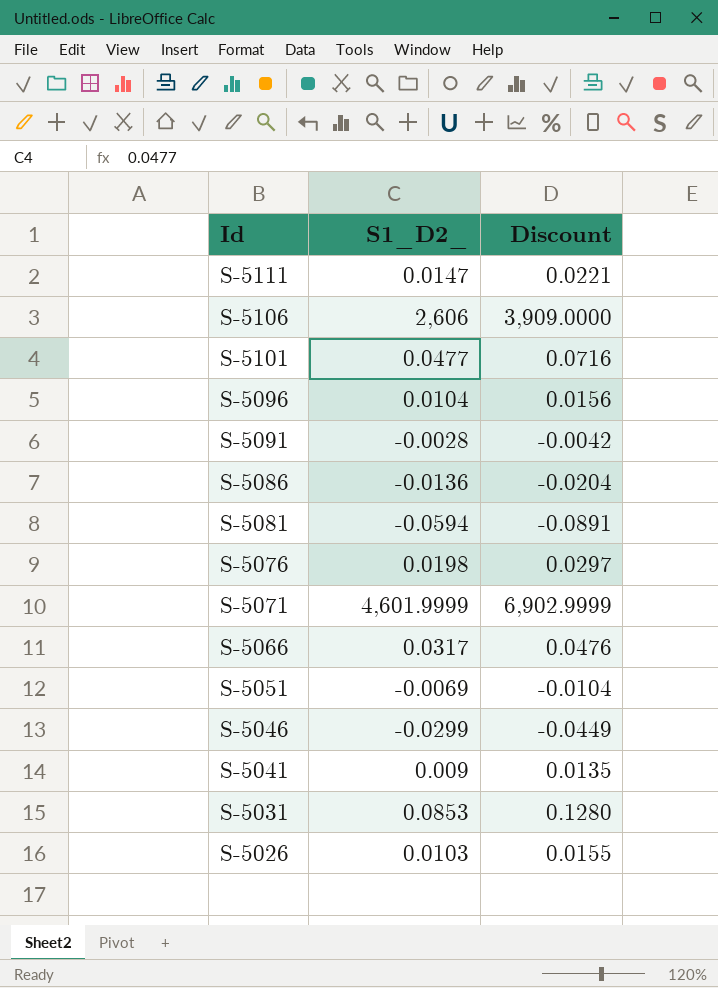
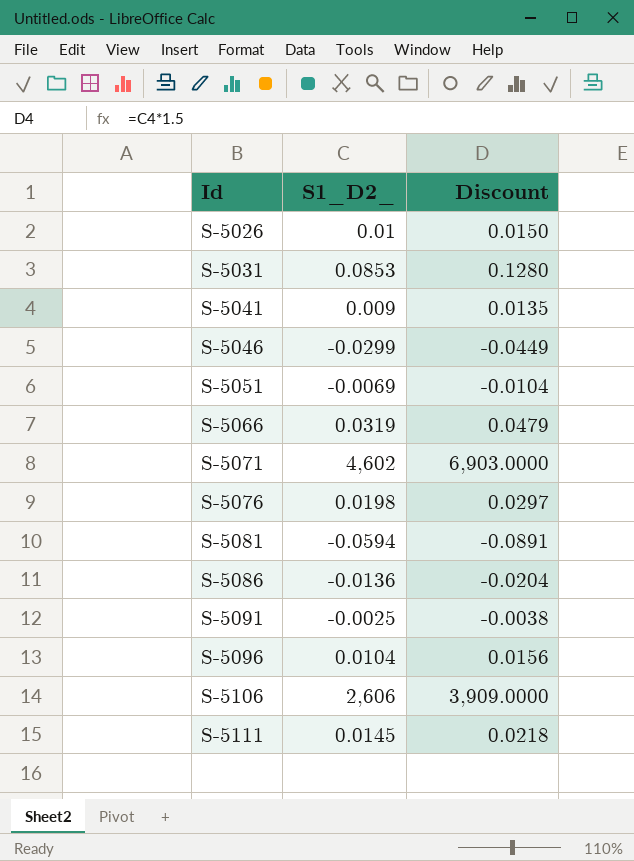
row order: Id descending -> Id ascending
row S-5101: 0.0477 | 0.0716 -> none
S-5026 | S1_D2_: 0.0103 -> 0.01
S-5026 | Discount: 0.0155 -> 0.0150
S-5066 | S1_D2_: 0.0317 -> 0.0319
S-5066 | Discount: 0.0476 -> 0.0479
S-5071 | S1_D2_: 4,601.9999 -> 4,602
S-5071 | Discount: 6,902.9999 -> 6,903.0000
S-5091 | S1_D2_: -0.0028 -> -0.0025
S-5091 | Discount: -0.0042 -> -0.0038
S-5111 | S1_D2_: 0.0147 -> 0.0145
S-5111 | Discount: 0.0221 -> 0.0218

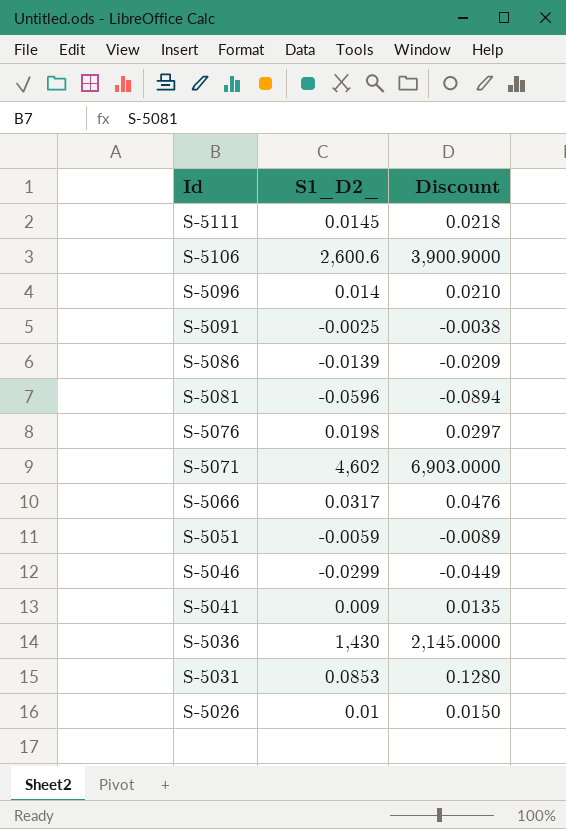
row order: Id ascending -> Id descending
S-5106 | S1_D2_: 2,606 -> 2,600.6
S-5106 | Discount: 3,909.0000 -> 3,900.9000
S-5096 | S1_D2_: 0.0104 -> 0.014
S-5096 | Discount: 0.0156 -> 0.0210
S-5086 | S1_D2_: -0.0136 -> -0.0139
S-5086 | Discount: -0.0204 -> -0.0209
S-5081 | S1_D2_: -0.0594 -> -0.0596
S-5081 | Discount: -0.0891 -> -0.0894
S-5066 | S1_D2_: 0.0319 -> 0.0317
S-5066 | Discount: 0.0479 -> 0.0476
S-5051 | S1_D2_: -0.0069 -> -0.0059
S-5051 | Discount: -0.0104 -> -0.0089
row S-5036: none -> 1,430 | 2,145.0000

